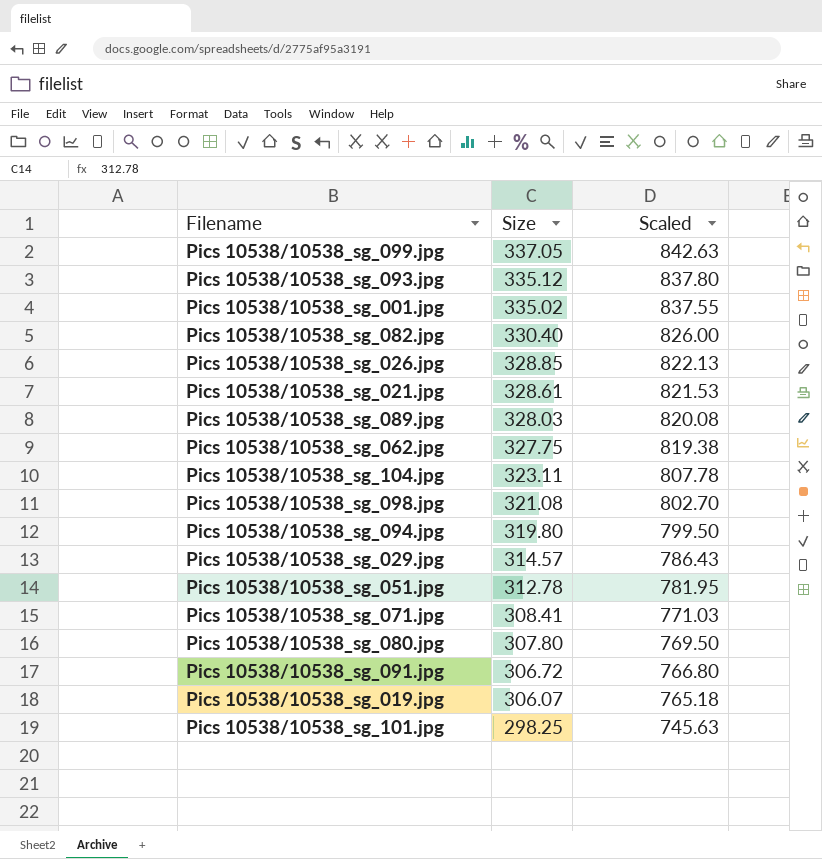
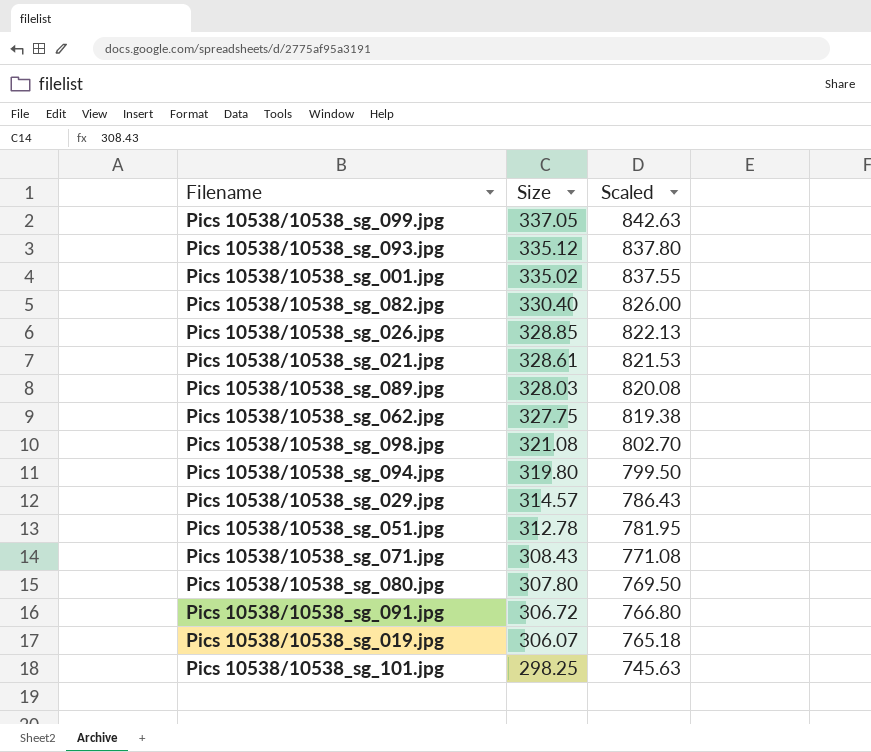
row Pics 10538/10538_sg_104.jpg: 323.11 | 807.78 -> none
Pics 10538/10538_sg_071.jpg | Size: 308.41 -> 308.43
Pics 10538/10538_sg_071.jpg | Scaled: 771.03 -> 771.08

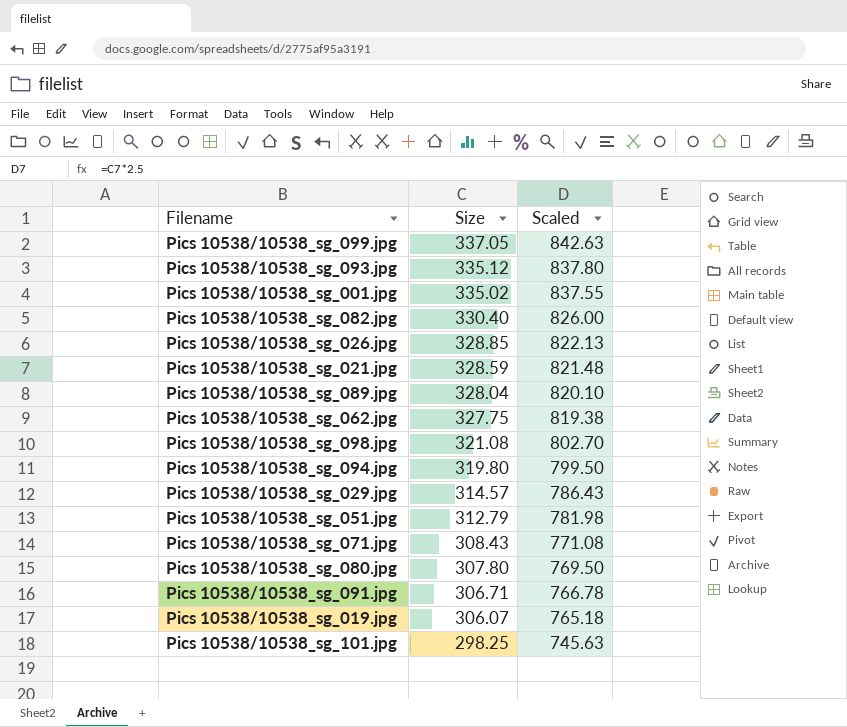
Pics 10538/10538_sg_021.jpg | Size: 328.61 -> 328.59
Pics 10538/10538_sg_021.jpg | Scaled: 821.53 -> 821.48
Pics 10538/10538_sg_089.jpg | Size: 328.03 -> 328.04
Pics 10538/10538_sg_089.jpg | Scaled: 820.08 -> 820.10
Pics 10538/10538_sg_051.jpg | Size: 312.78 -> 312.79
Pics 10538/10538_sg_051.jpg | Scaled: 781.95 -> 781.98
Pics 10538/10538_sg_091.jpg | Size: 306.72 -> 306.71
Pics 10538/10538_sg_091.jpg | Scaled: 766.80 -> 766.78

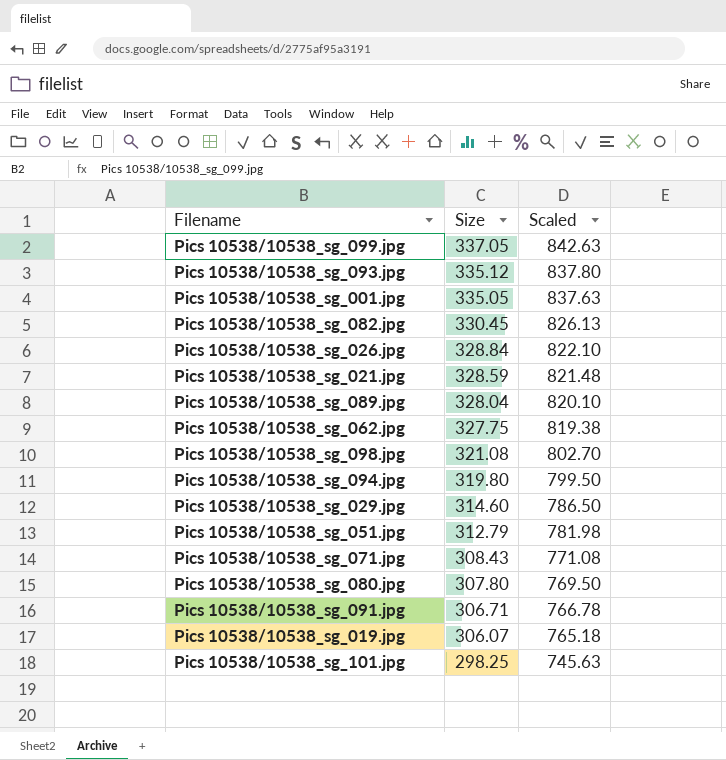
Pics 10538/10538_sg_001.jpg | Size: 335.02 -> 335.05
Pics 10538/10538_sg_001.jpg | Scaled: 837.55 -> 837.63
Pics 10538/10538_sg_082.jpg | Size: 330.40 -> 330.45
Pics 10538/10538_sg_082.jpg | Scaled: 826.00 -> 826.13
Pics 10538/10538_sg_026.jpg | Size: 328.85 -> 328.84
Pics 10538/10538_sg_026.jpg | Scaled: 822.13 -> 822.10
Pics 10538/10538_sg_029.jpg | Size: 314.57 -> 314.60
Pics 10538/10538_sg_029.jpg | Scaled: 786.43 -> 786.50

